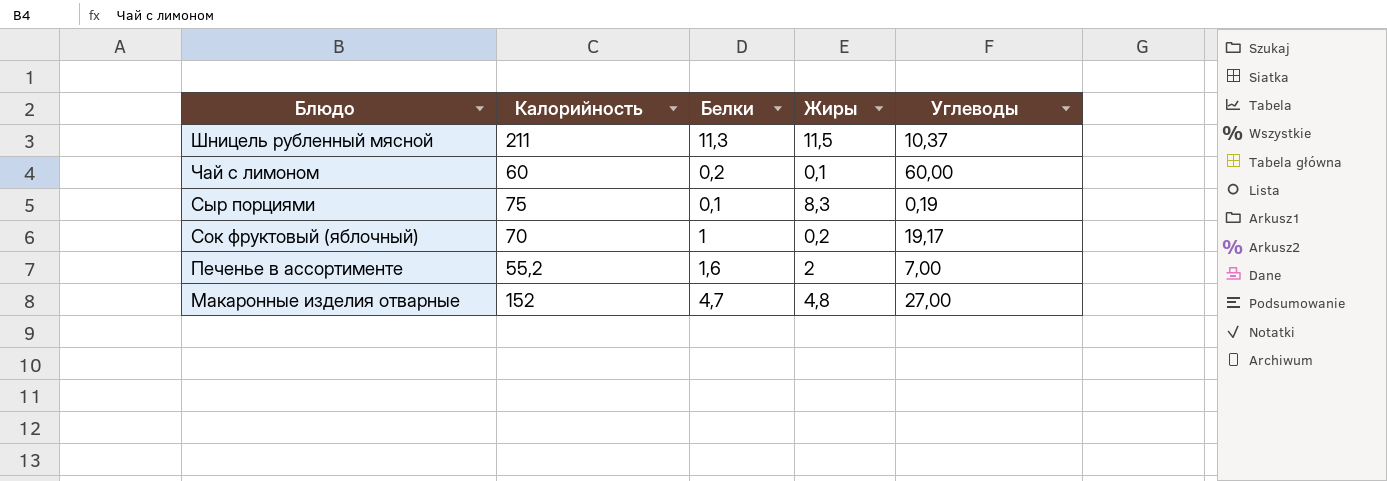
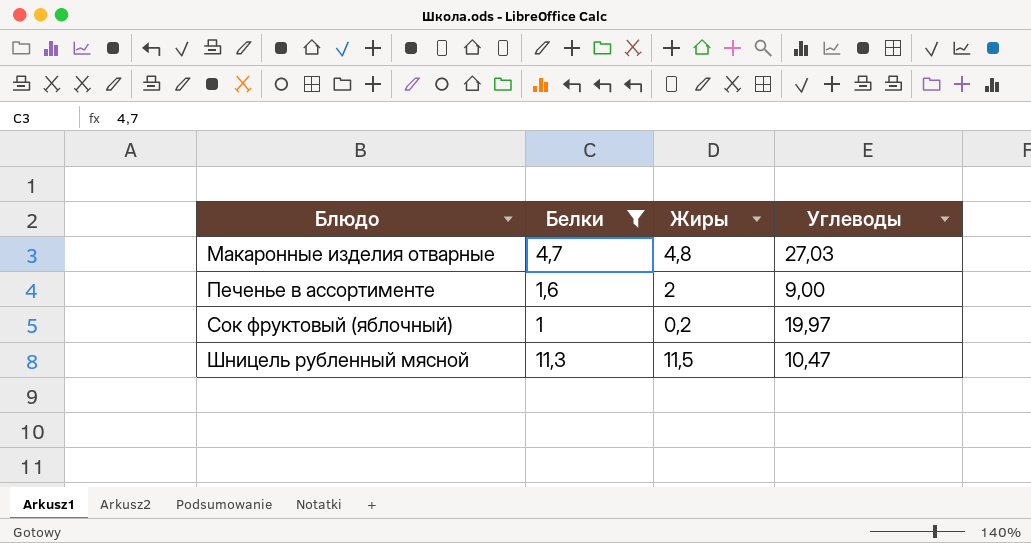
filter: none -> Белки >= 1
row order: Блюдо descending -> Блюдо ascending
column Калорийность | position: 2 -> none
Макаронные изделия отварные | Углеводы: 27,00 -> 27,03
Печенье в ассортименте | Углеводы: 7,00 -> 9,00
Сок фруктовый (яблочный) | Углеводы: 19,17 -> 19,97
Шницель рубленный мясной | Углеводы: 10,37 -> 10,47

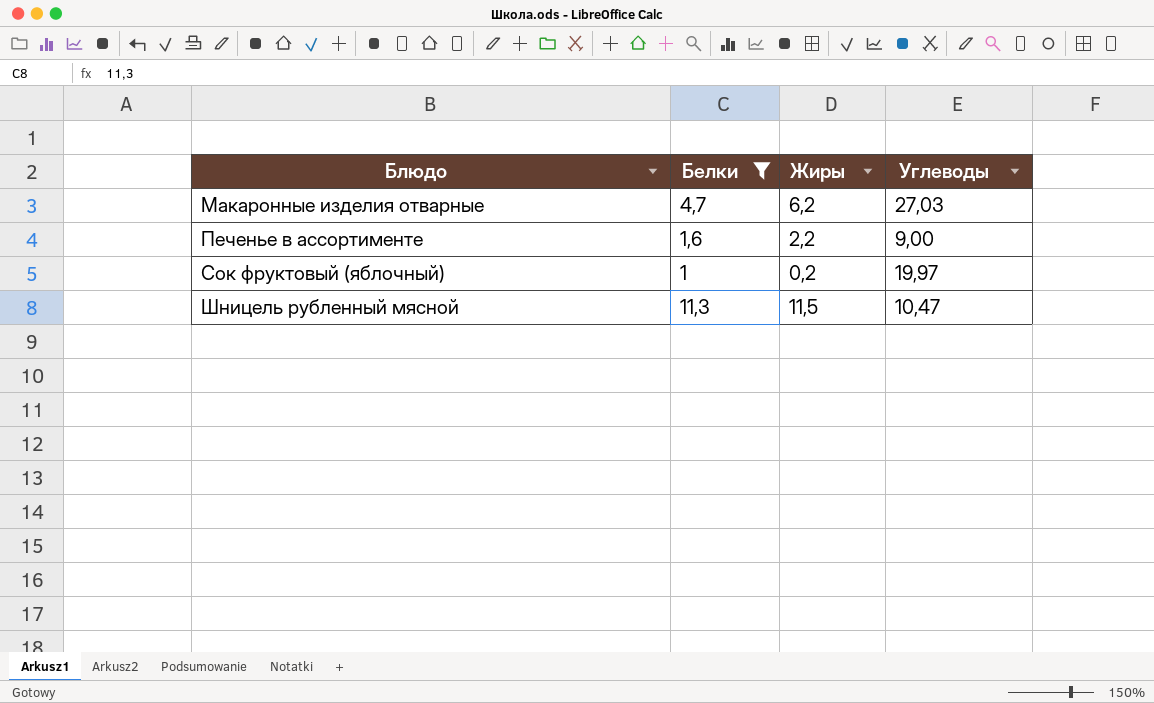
Макаронные изделия отварные | Жиры: 4,8 -> 6,2
Печенье в ассортименте | Жиры: 2 -> 2,2

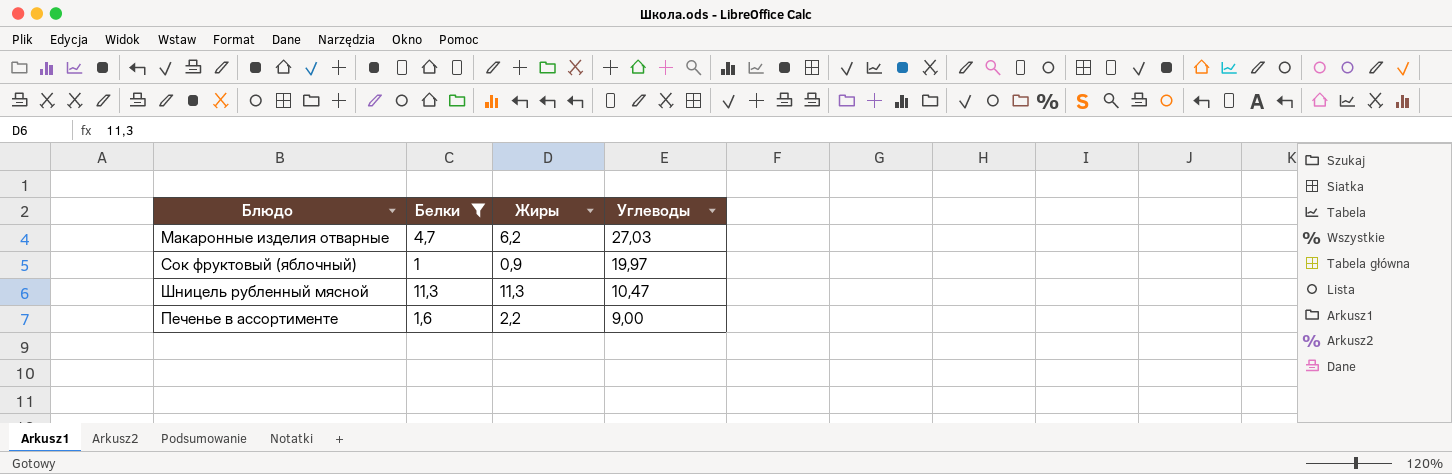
row order: Блюдо ascending -> Углеводы descending
Сок фруктовый (яблочный) | Жиры: 0,2 -> 0,9
Шницель рубленный мясной | Жиры: 11,5 -> 11,3

